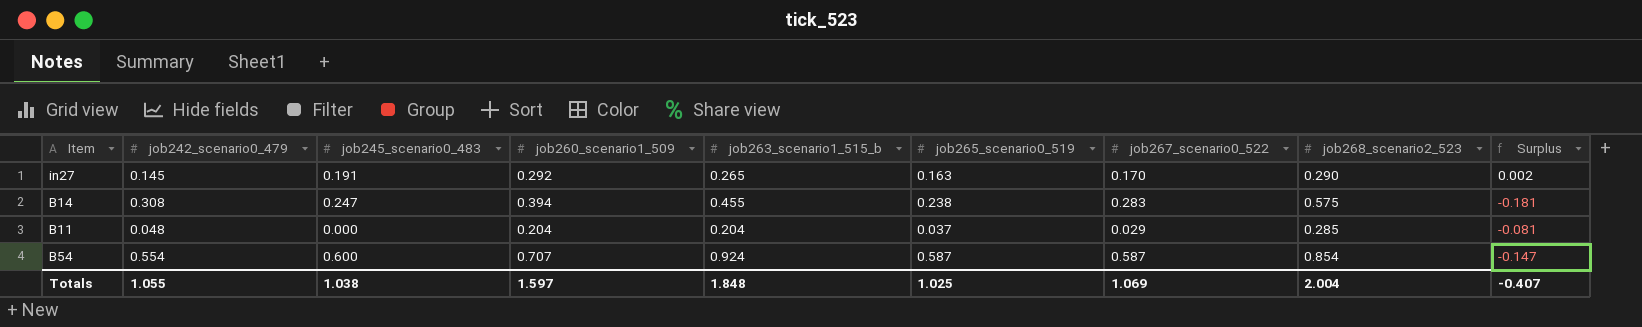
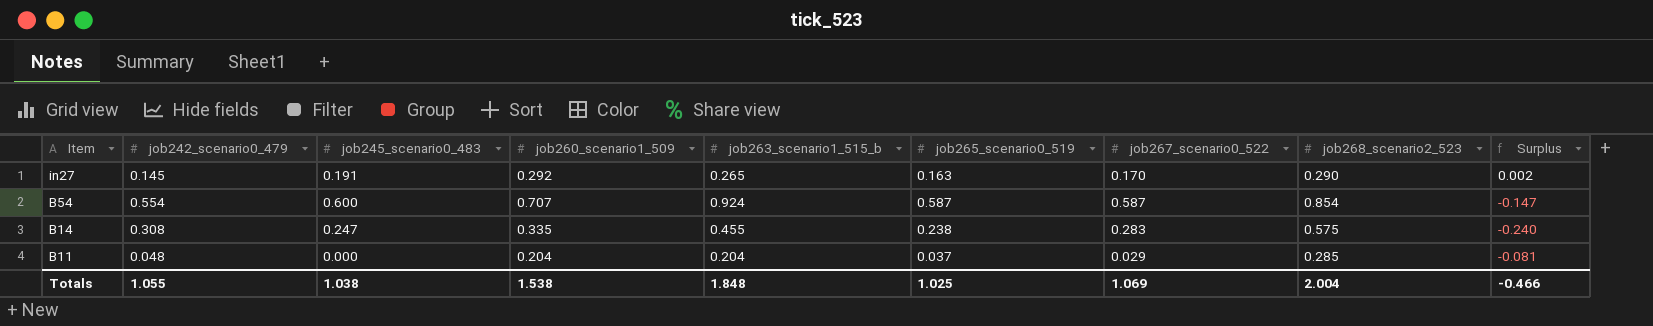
row order: none -> Item descending
B14 | job260_scenario1_509: 0.394 -> 0.335
B14 | Surplus: -0.181 -> -0.240
Totals | job260_scenario1_509: 1.597 -> 1.538
Totals | Surplus: -0.407 -> -0.466

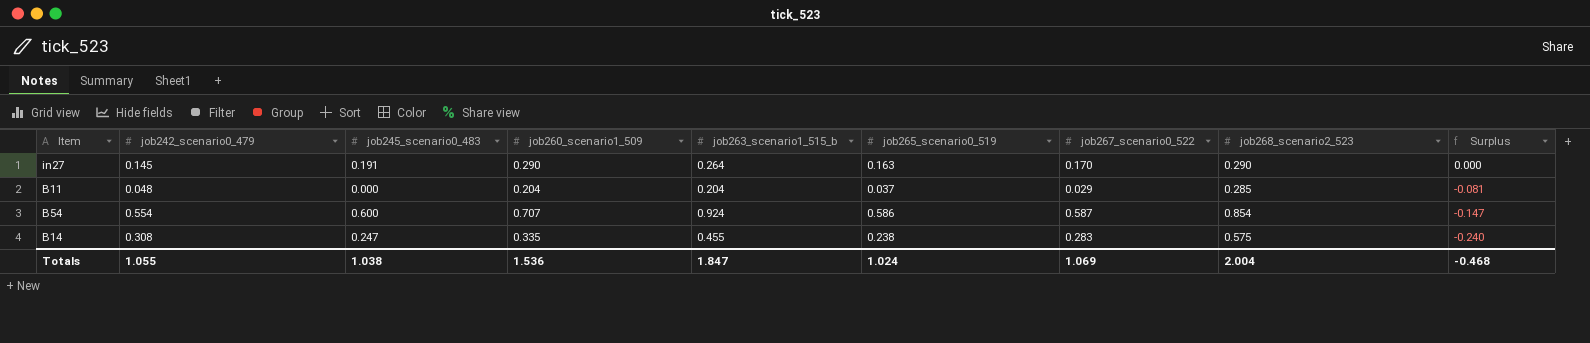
row order: Item descending -> Surplus descending
in27 | job260_scenario1_509: 0.292 -> 0.290
in27 | job263_scenario1_515_b: 0.265 -> 0.264
in27 | Surplus: 0.002 -> 0.000
B54 | job265_scenario0_519: 0.587 -> 0.586
Totals | job260_scenario1_509: 1.538 -> 1.536
Totals | job263_scenario1_515_b: 1.848 -> 1.847
Totals | job265_scenario0_519: 1.025 -> 1.024
Totals | Surplus: -0.466 -> -0.468

